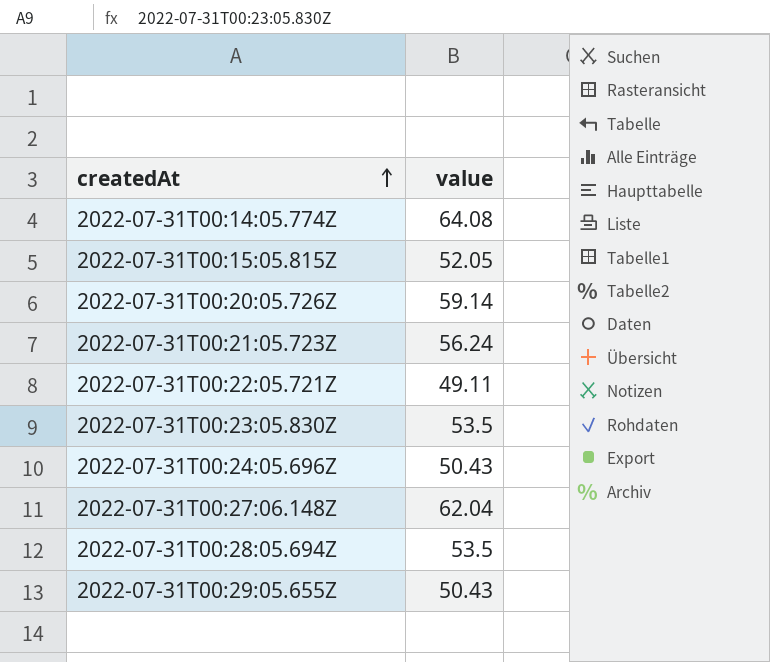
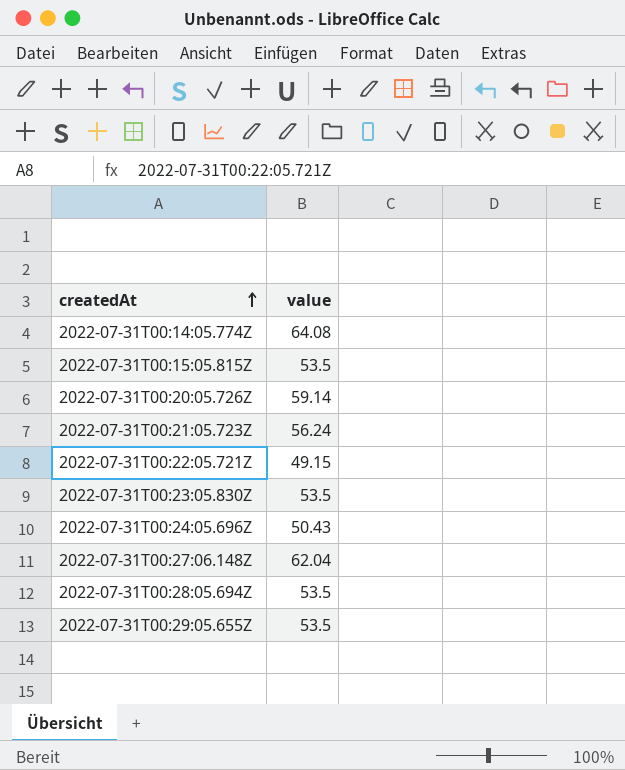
2022-07-31T00:15:05.815Z | value: 52.05 -> 53.5
2022-07-31T00:22:05.721Z | value: 49.11 -> 49.15
2022-07-31T00:29:05.655Z | value: 50.43 -> 53.5

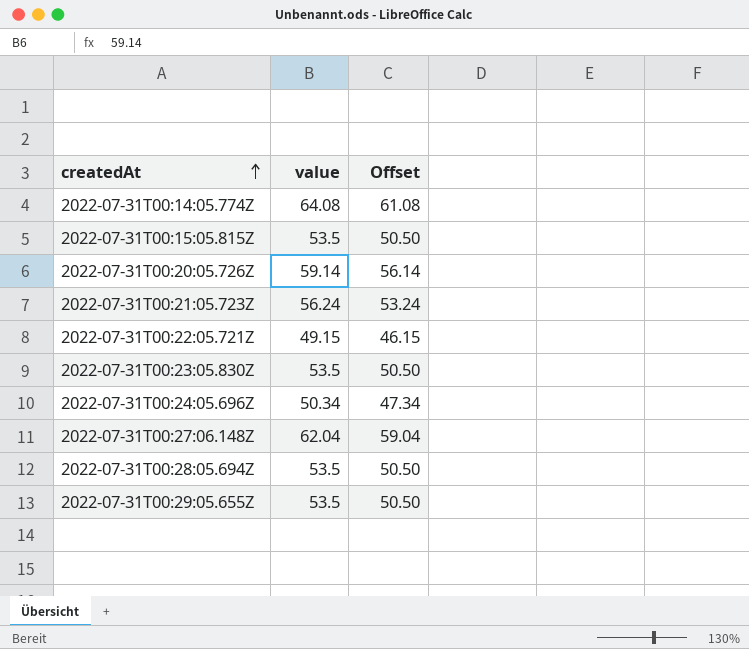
column Offset | formula: none -> [value] - 3
2022-07-31T00:24:05.696Z | value: 50.43 -> 50.34

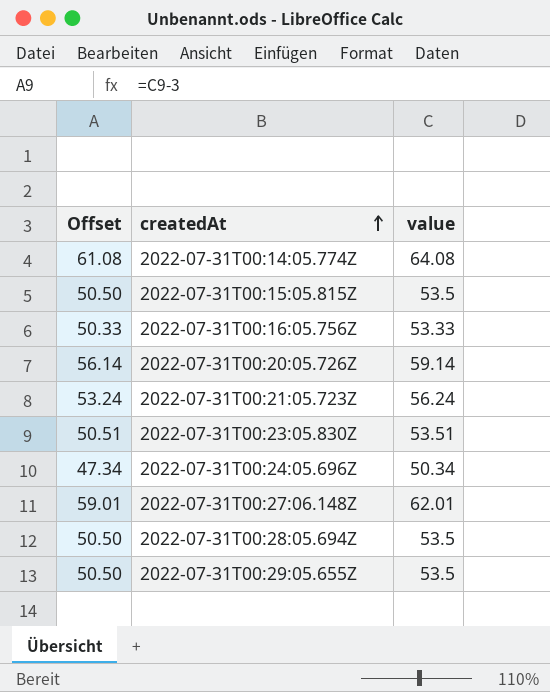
column Offset | position: 3 -> 1
row 2022-07-31T00:22:05.721Z: 49.15 | 46.15 -> none
row 2022-07-31T00:16:05.756Z: none -> 50.33 | 53.33
2022-07-31T00:23:05.830Z | Offset: 50.50 -> 50.51
2022-07-31T00:23:05.830Z | value: 53.5 -> 53.51
2022-07-31T00:27:06.148Z | Offset: 59.04 -> 59.01
2022-07-31T00:27:06.148Z | value: 62.04 -> 62.01

